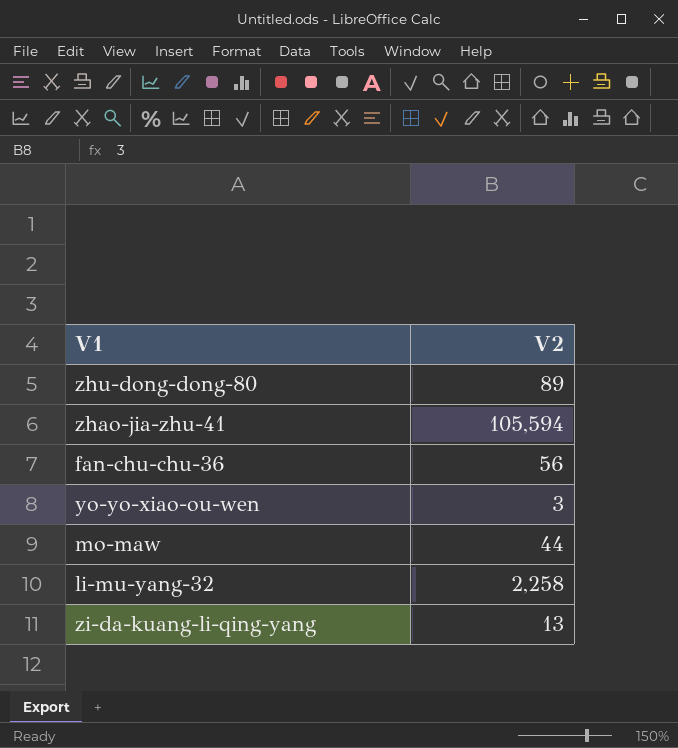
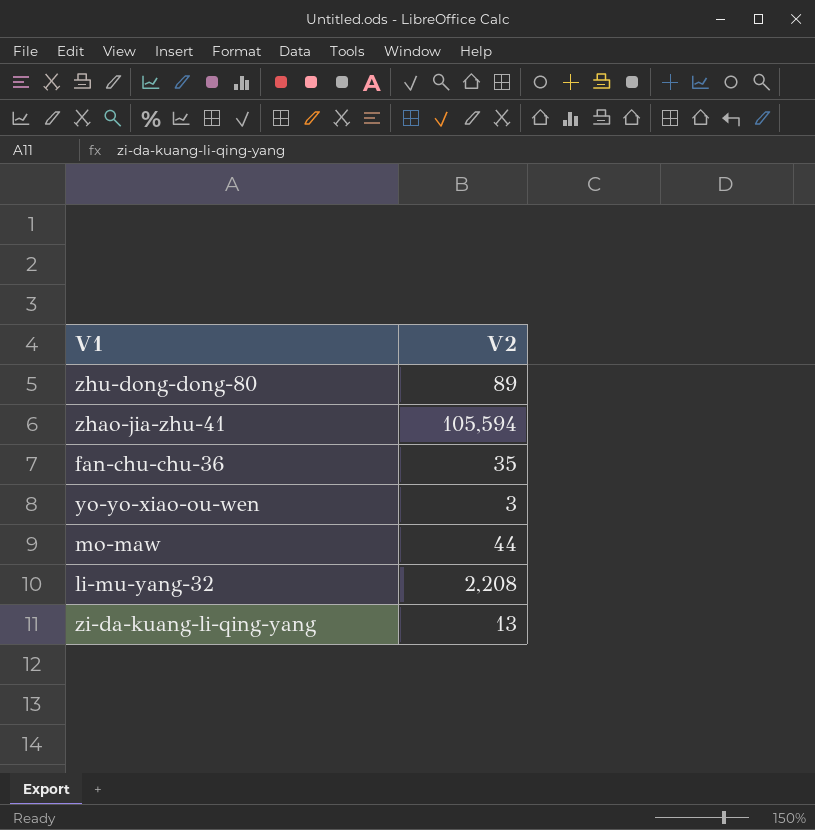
fan-chu-chu-36 | V2: 56 -> 35
li-mu-yang-32 | V2: 2,258 -> 2,208

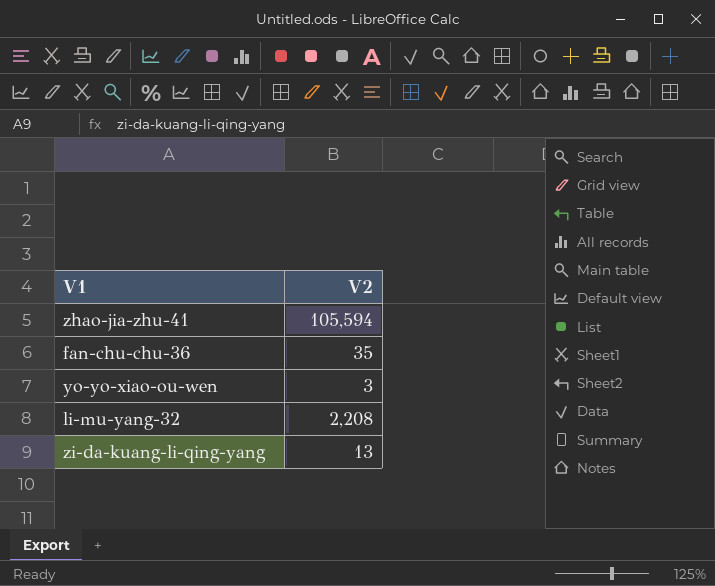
row zhu-dong-dong-80: 89 -> none
row mo-maw: 44 -> none

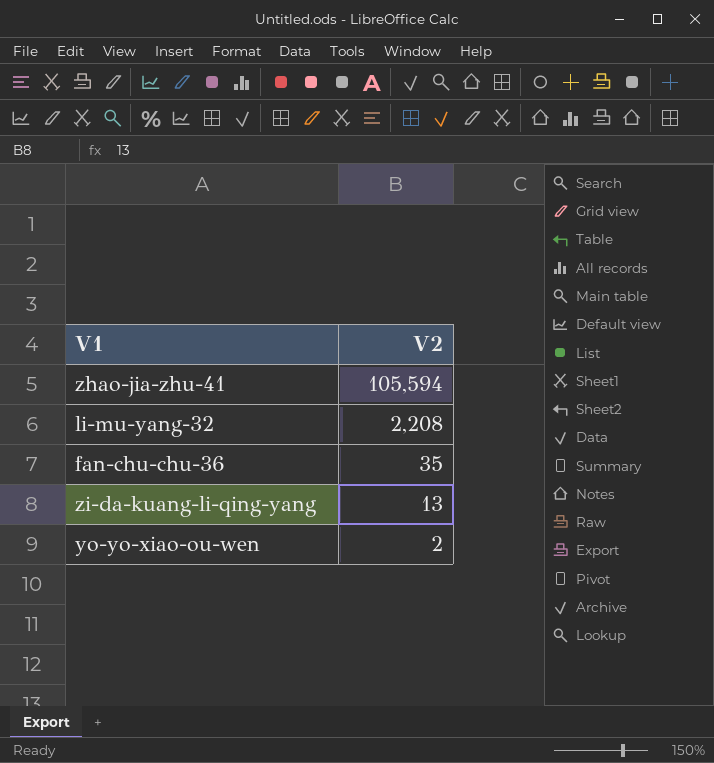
row order: none -> V2 descending
yo-yo-xiao-ou-wen | V2: 3 -> 2

